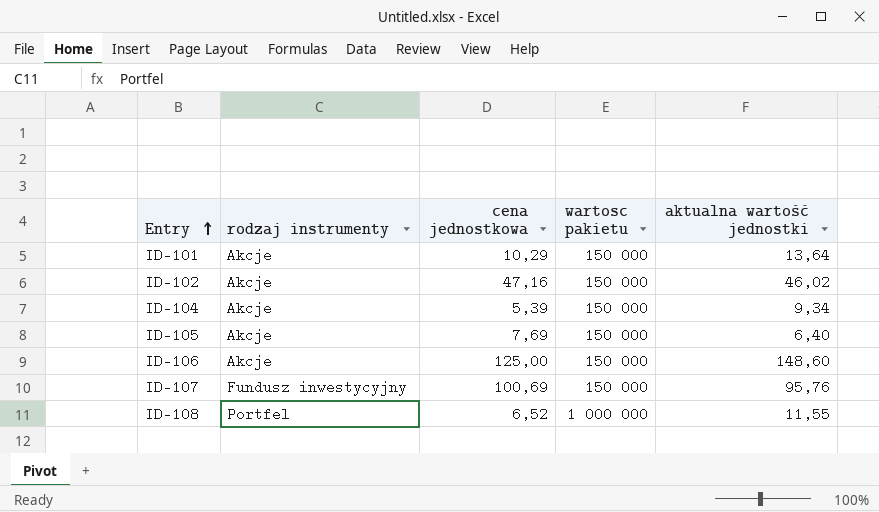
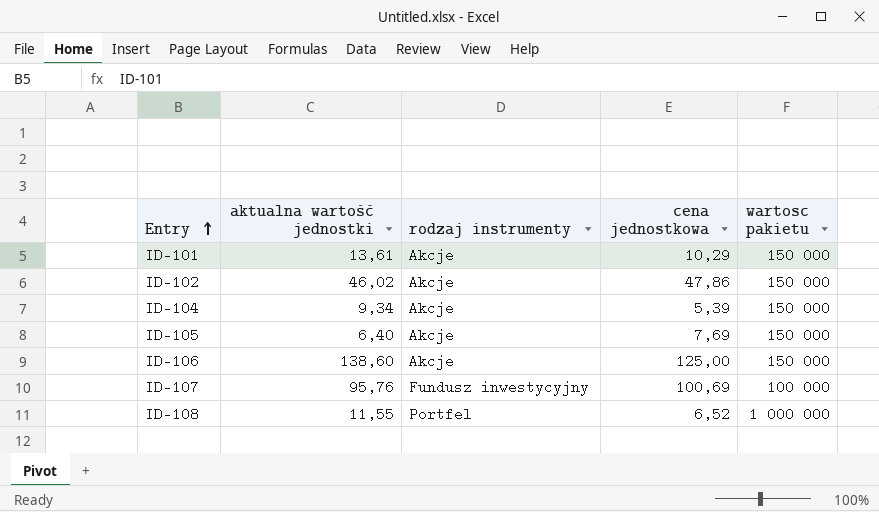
column aktualna wartość jednostki | position: 5 -> 2
ID-101 | aktualna wartość jednostki: 13,64 -> 13,61
ID-102 | cena jednostkowa: 47,16 -> 47,86
ID-106 | aktualna wartość jednostki: 148,60 -> 138,60
ID-107 | wartosc pakietu: 150 000 -> 100 000

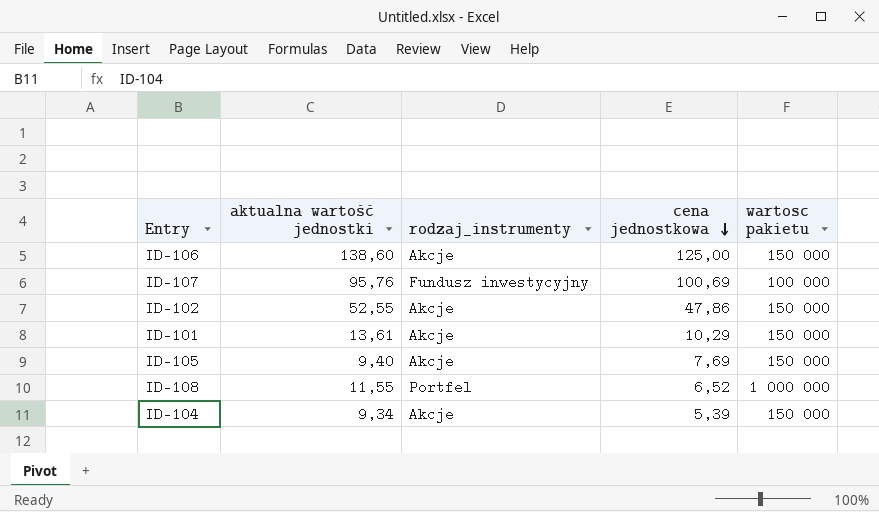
row order: Entry ascending -> cena jednostkowa descending
column name: rodzaj instrumenty -> rodzaj_instrumenty
ID-102 | aktualna wartość jednostki: 46,02 -> 52,55
ID-105 | aktualna wartość jednostki: 6,40 -> 9,40

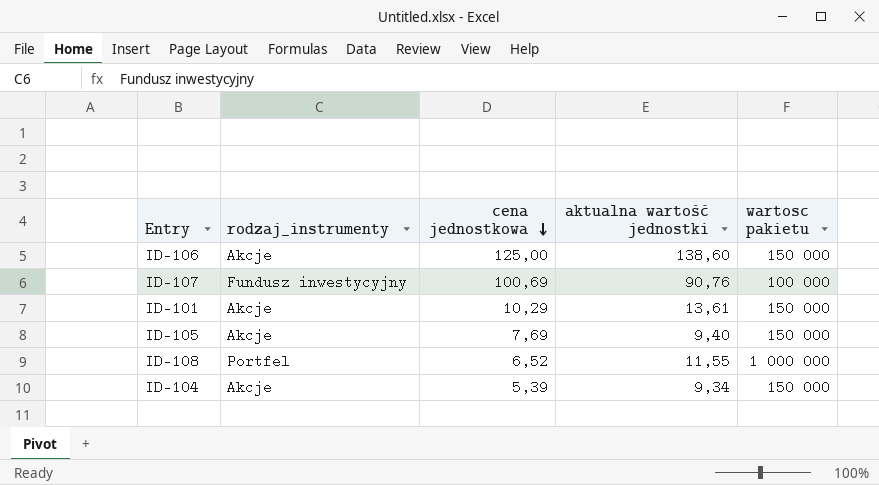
column aktualna wartość jednostki | position: 2 -> 4
row ID-102: 52,55 | Akcje | 47,86 | 150 000 -> none
ID-107 | aktualna wartość jednostki: 95,76 -> 90,76

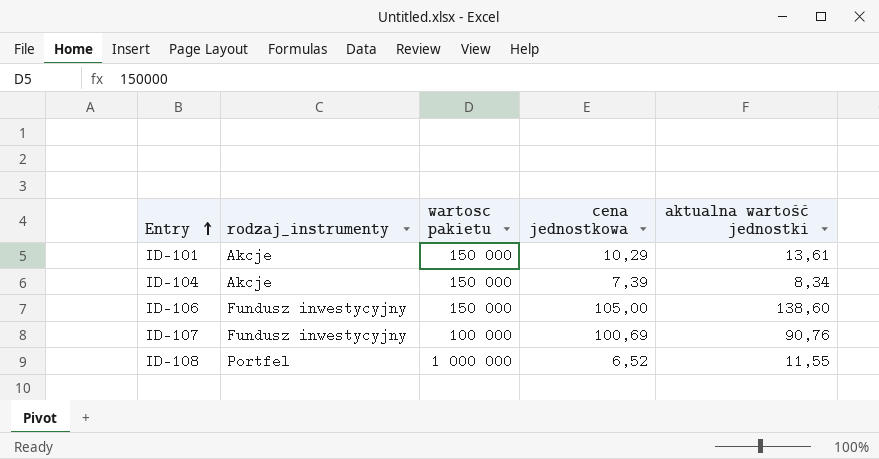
row order: cena jednostkowa descending -> Entry ascending
column wartosc pakietu | position: 5 -> 3
row ID-105: Akcje | 7,69 | 9,40 | 150 000 -> none
ID-104 | cena jednostkowa: 5,39 -> 7,39
ID-104 | aktualna wartość jednostki: 9,34 -> 8,34
ID-106 | rodzaj_instrumenty: Akcje -> Fundusz inwestycyjny
ID-106 | cena jednostkowa: 125,00 -> 105,00

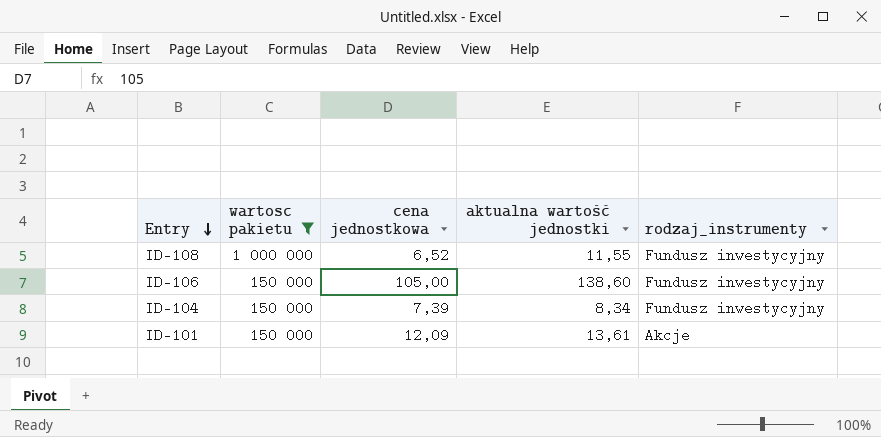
filter: none -> wartosc pakietu != 100 000
row order: Entry ascending -> Entry descending
column rodzaj_instrumenty | position: 2 -> 5
ID-108 | rodzaj_instrumenty: Portfel -> Fundusz inwestycyjny
ID-104 | rodzaj_instrumenty: Akcje -> Fundusz inwestycyjny
ID-101 | cena jednostkowa: 10,29 -> 12,09

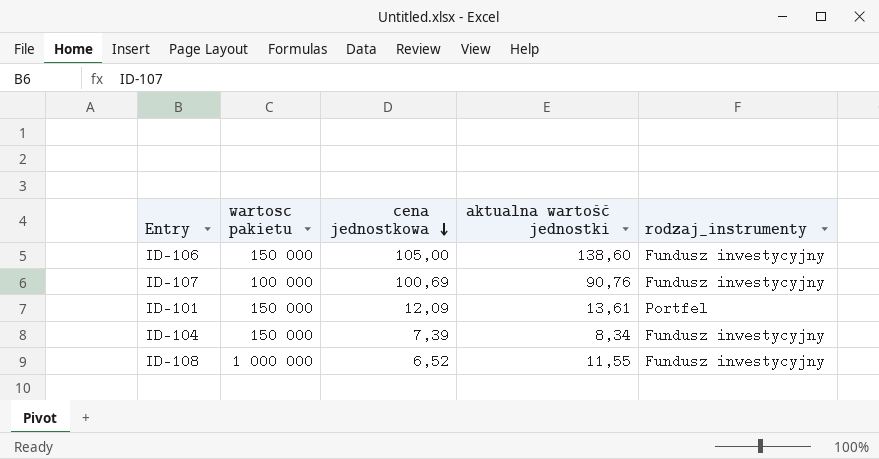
filter: wartosc pakietu != 100 000 -> none
row order: Entry descending -> cena jednostkowa descending
ID-101 | rodzaj_instrumenty: Akcje -> Portfel

